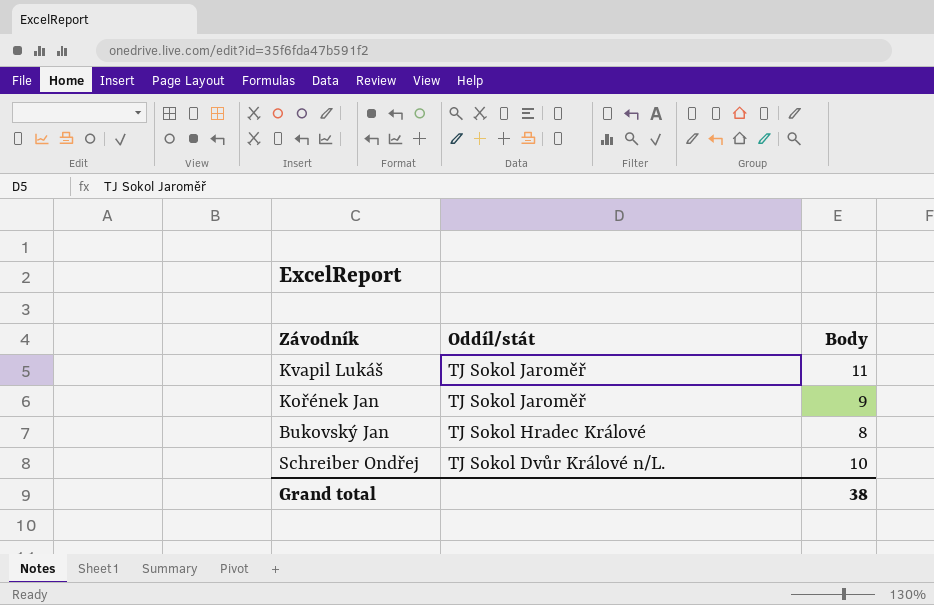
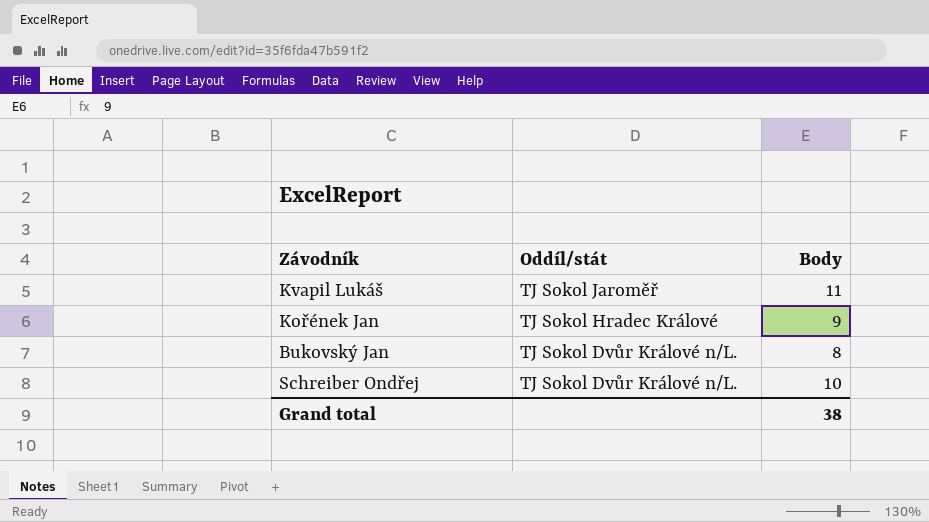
Kořének Jan | Oddíl/stát: TJ Sokol Jaroměř -> TJ Sokol Hradec Králové
Bukovský Jan | Oddíl/stát: TJ Sokol Hradec Králové -> TJ Sokol Dvůr Králové n/L.

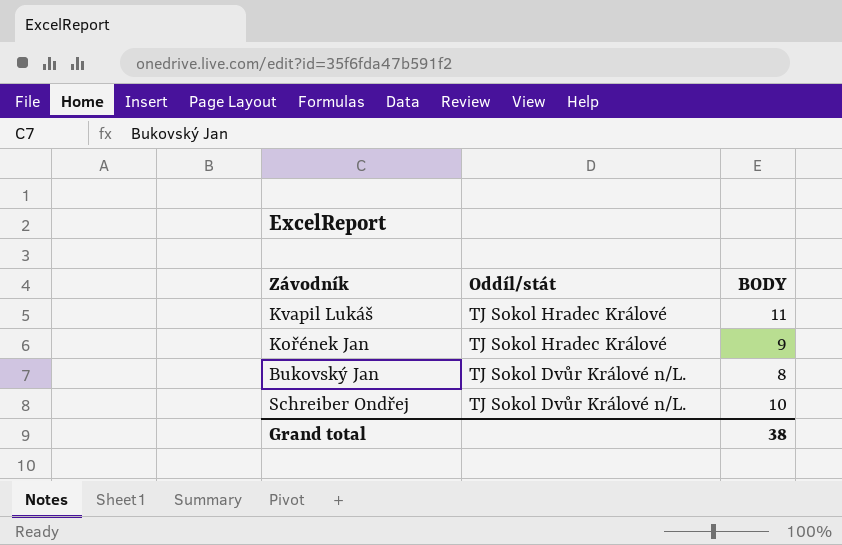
column name: Body -> BODY
Kvapil Lukáš | Oddíl/stát: TJ Sokol Jaroměř -> TJ Sokol Hradec Králové

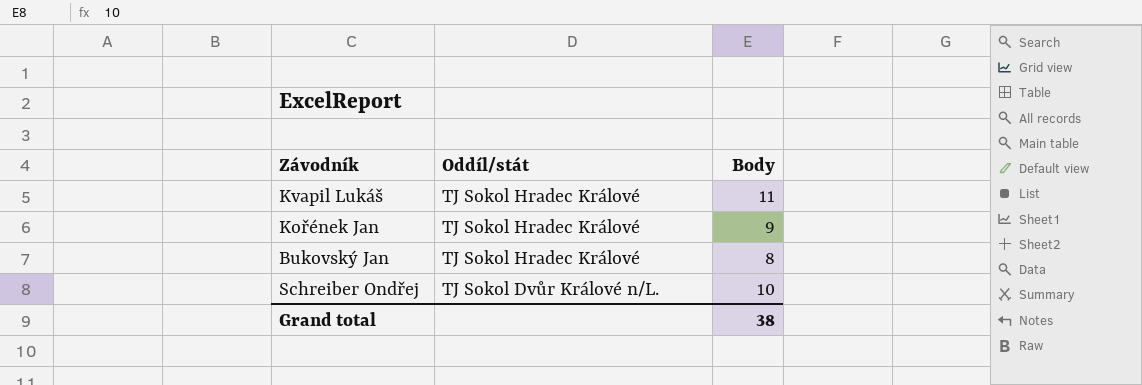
column name: BODY -> Body
Bukovský Jan | Oddíl/stát: TJ Sokol Dvůr Králové n/L. -> TJ Sokol Hradec Králové

